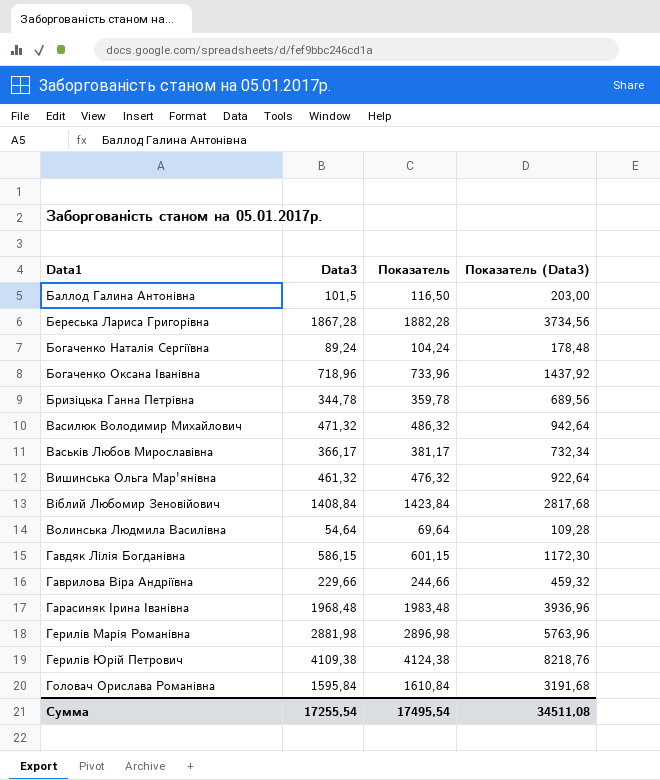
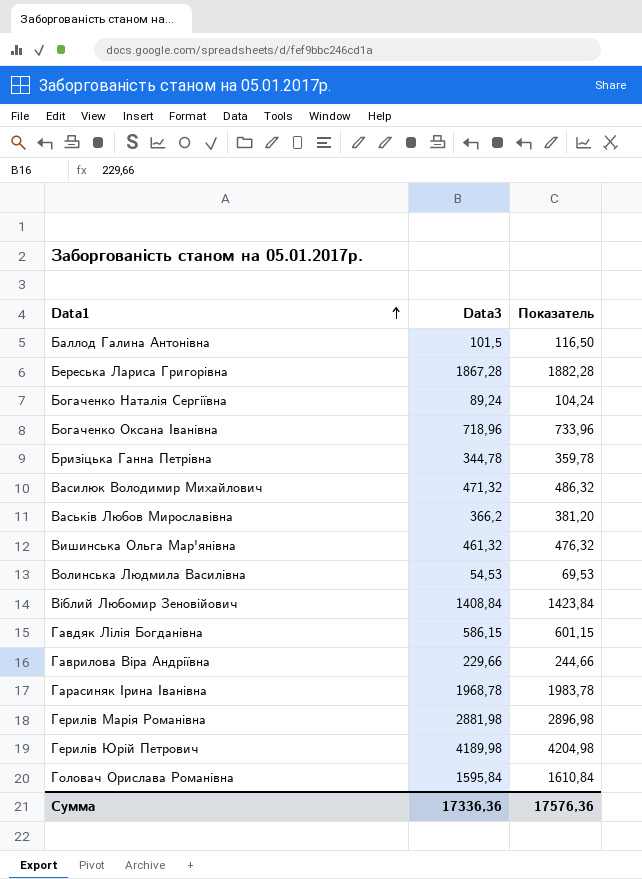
row order: none -> Data1 ascending
column Показатель (Data3) | formula: [Data3] * 2 -> none
Васьків Любов Мирославівна | Data3: 366,17 -> 366,2
Васьків Любов Мирославівна | Показатель: 381,17 -> 381,20
Волинська Людмила Василівна | Data3: 54,64 -> 54,53
Волинська Людмила Василівна | Показатель: 69,64 -> 69,53
Гарасиняк Ірина Іванівна | Data3: 1968,48 -> 1968,78
Гарасиняк Ірина Іванівна | Показатель: 1983,48 -> 1983,78
Герилів Юрій Петрович | Data3: 4109,38 -> 4189,98
Герилів Юрій Петрович | Показатель: 4124,38 -> 4204,98
Сумма | Data3: 17255,54 -> 17336,36
Сумма | Показатель: 17495,54 -> 17576,36

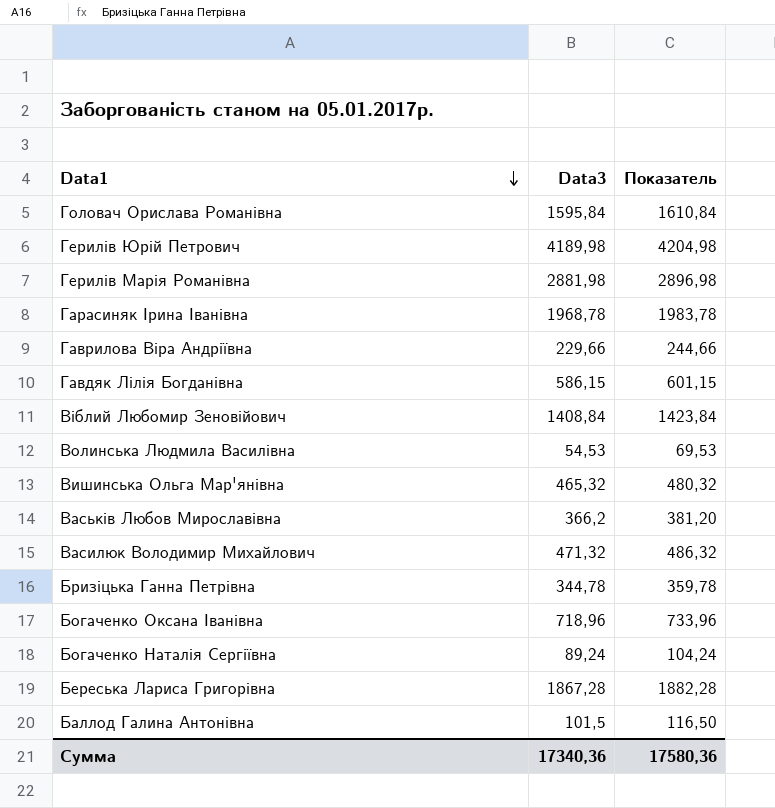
row order: Data1 ascending -> Data1 descending
Вишинська Ольга Мар'янівна | Data3: 461,32 -> 465,32
Вишинська Ольга Мар'янівна | Показатель: 476,32 -> 480,32
Сумма | Data3: 17336,36 -> 17340,36
Сумма | Показатель: 17576,36 -> 17580,36

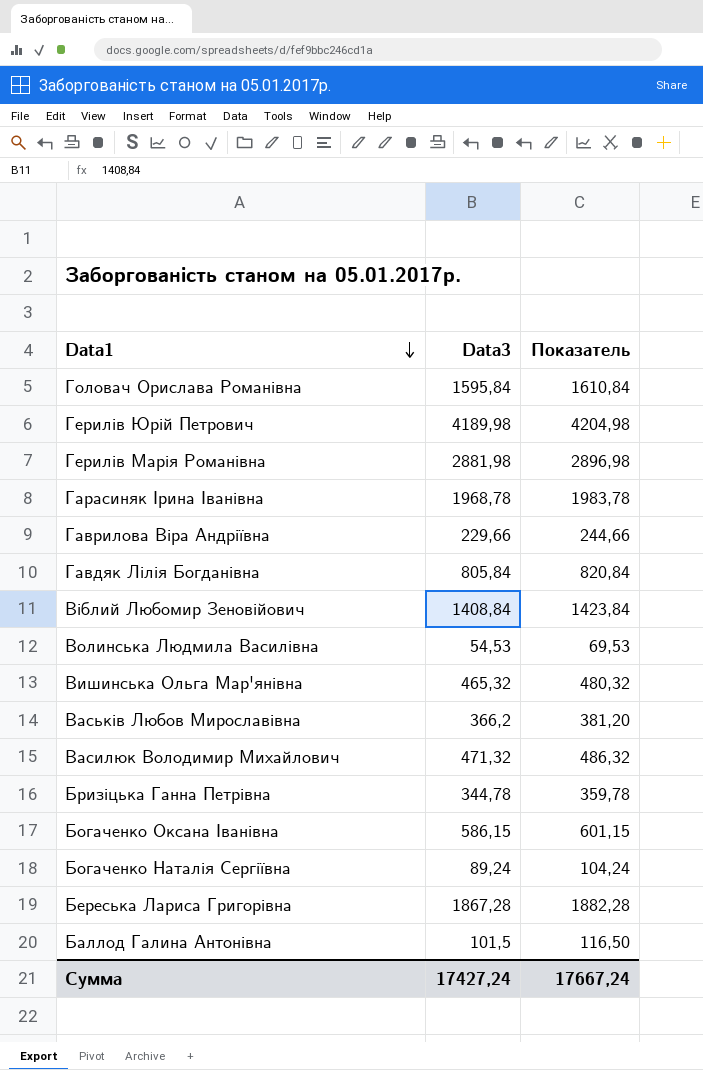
Гавдяк Лілія Богданівна | Data3: 586,15 -> 805,84
Гавдяк Лілія Богданівна | Показатель: 601,15 -> 820,84
Богаченко Оксана Іванівна | Data3: 718,96 -> 586,15
Богаченко Оксана Іванівна | Показатель: 733,96 -> 601,15
Сумма | Data3: 17340,36 -> 17427,24
Сумма | Показатель: 17580,36 -> 17667,24

